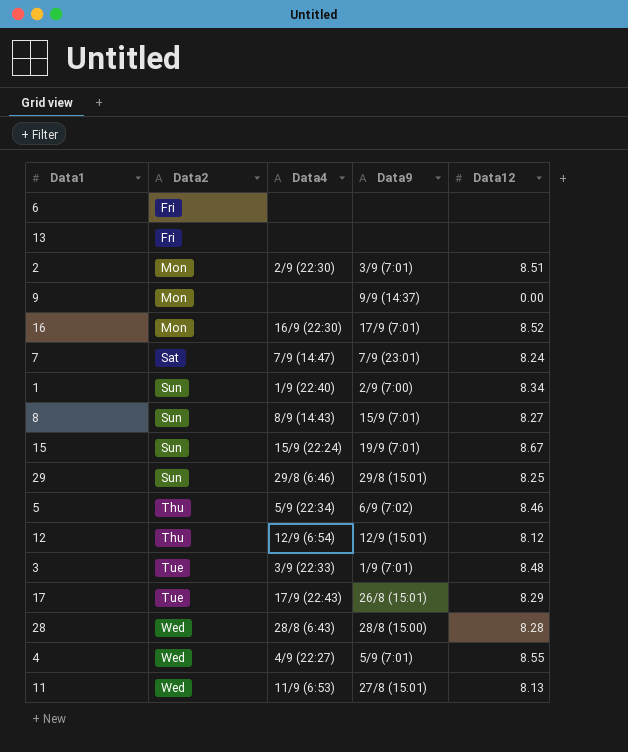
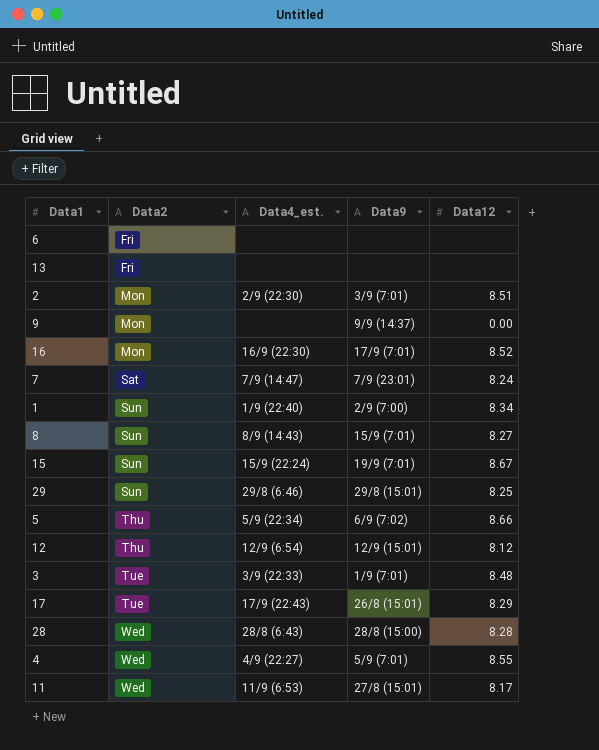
column name: Data4 -> Data4_est.
5 | Data12: 8.46 -> 8.66
11 | Data12: 8.13 -> 8.17

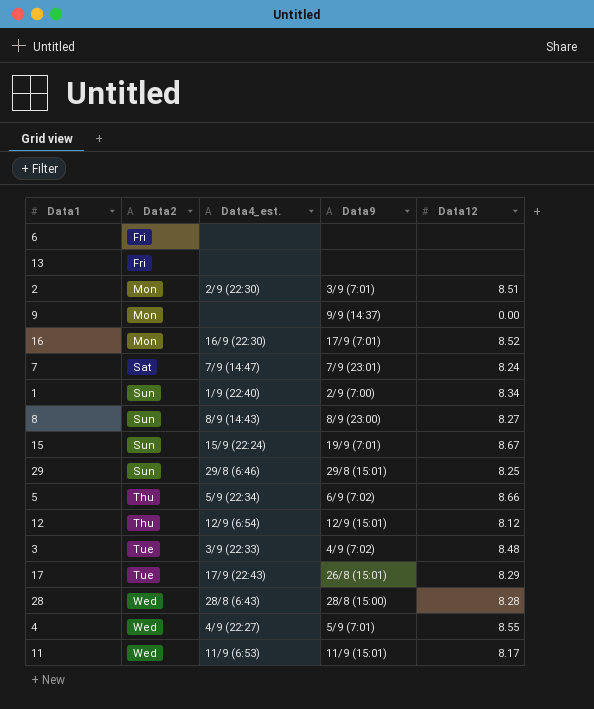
8 | Data9: 15/9 (7:01) -> 8/9 (23:00)
3 | Data9: 1/9 (7:01) -> 4/9 (7:02)
11 | Data9: 27/8 (15:01) -> 11/9 (15:01)

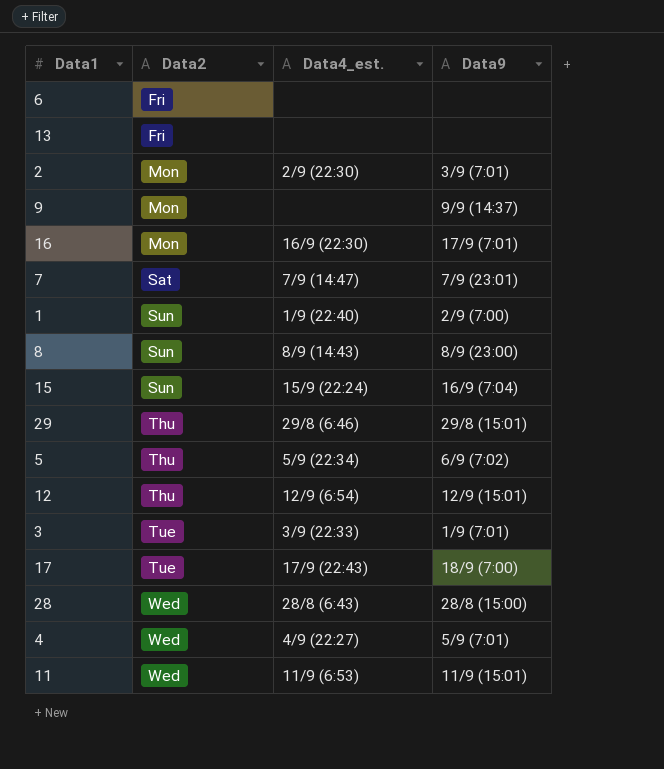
column Data12 | position: 5 -> none
15 | Data9: 19/9 (7:01) -> 16/9 (7:04)
29 | Data2: Sun -> Thu
3 | Data9: 4/9 (7:02) -> 1/9 (7:01)
17 | Data9: 26/8 (15:01) -> 18/9 (7:00)

